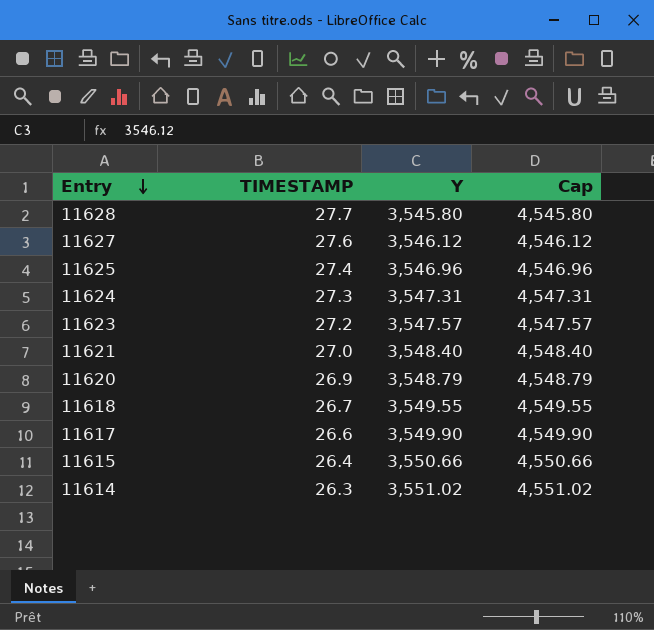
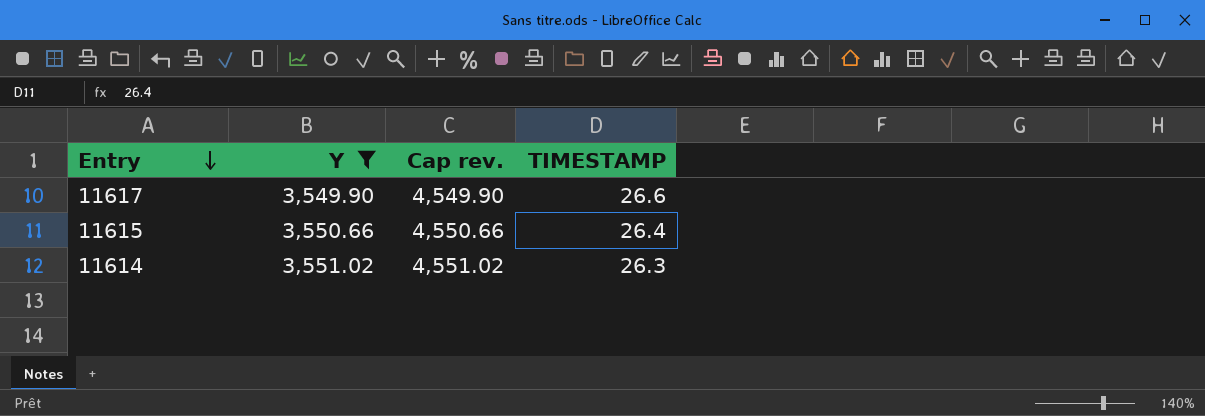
filter: none -> Y >= 3,549.90
column name: Cap -> Cap rev.
column TIMESTAMP | position: 2 -> 4

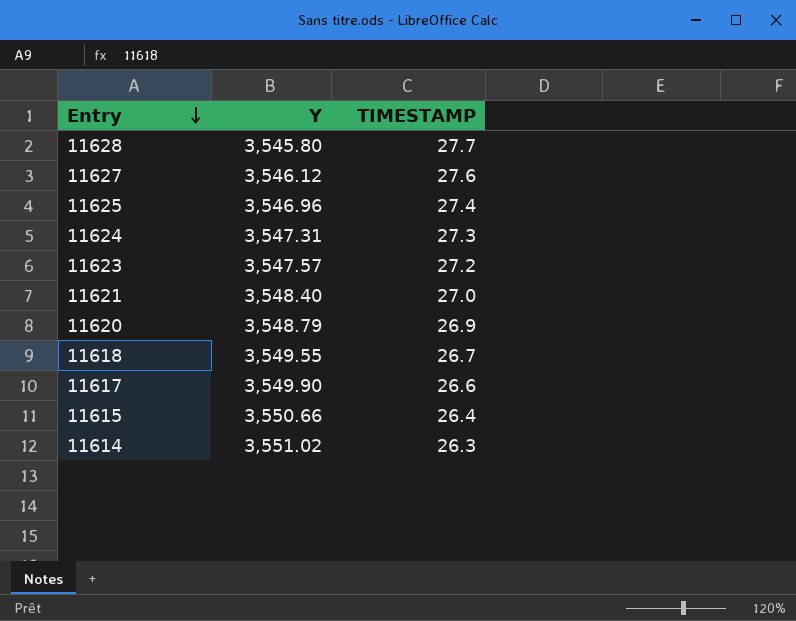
filter: Y >= 3,549.90 -> none
column Cap rev. | formula: [Y] + 1000 -> none

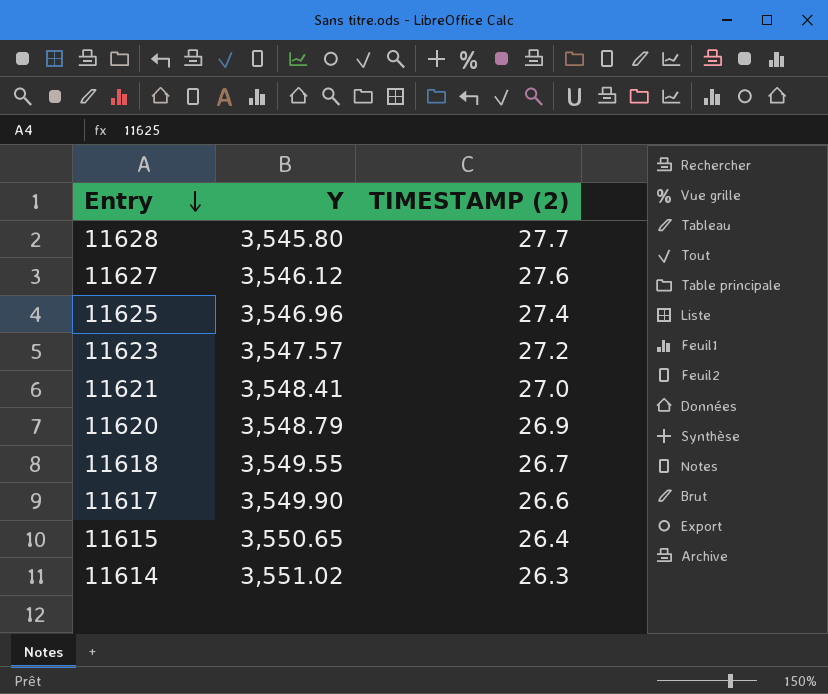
column name: TIMESTAMP -> TIMESTAMP (2)
row 11624: 3,547.31 | 27.3 -> none
11621 | Y: 3,548.40 -> 3,548.41
11615 | Y: 3,550.66 -> 3,550.65

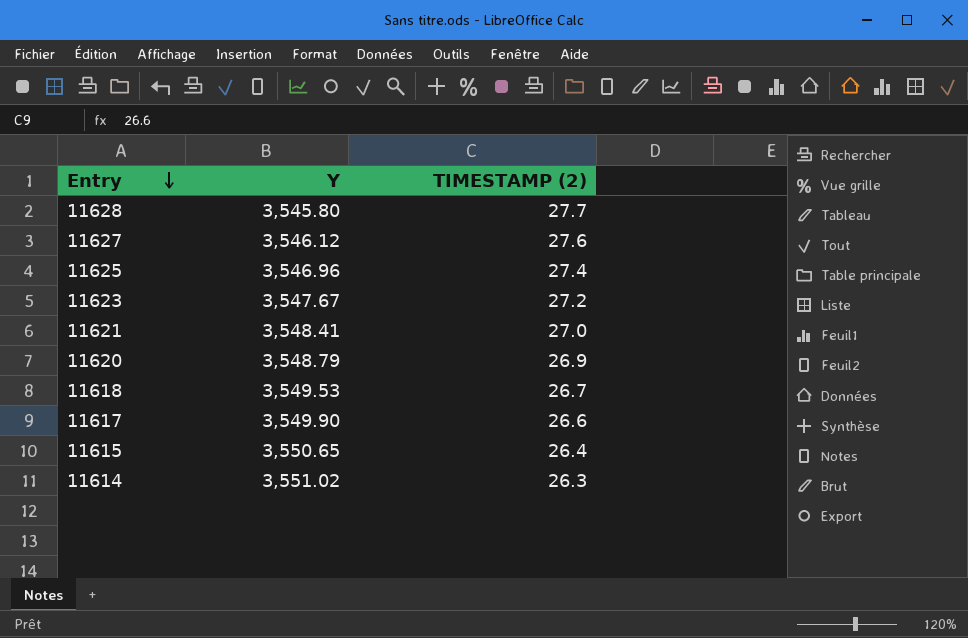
11623 | Y: 3,547.57 -> 3,547.67
11618 | Y: 3,549.55 -> 3,549.53

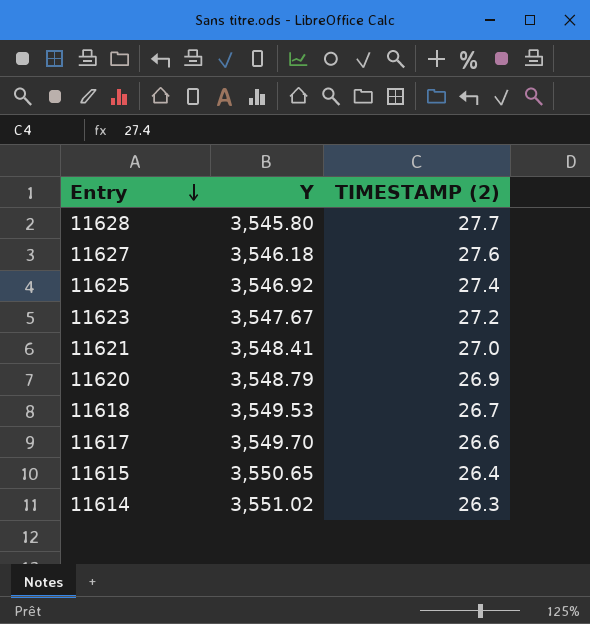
11627 | Y: 3,546.12 -> 3,546.18
11625 | Y: 3,546.96 -> 3,546.92
11617 | Y: 3,549.90 -> 3,549.70

